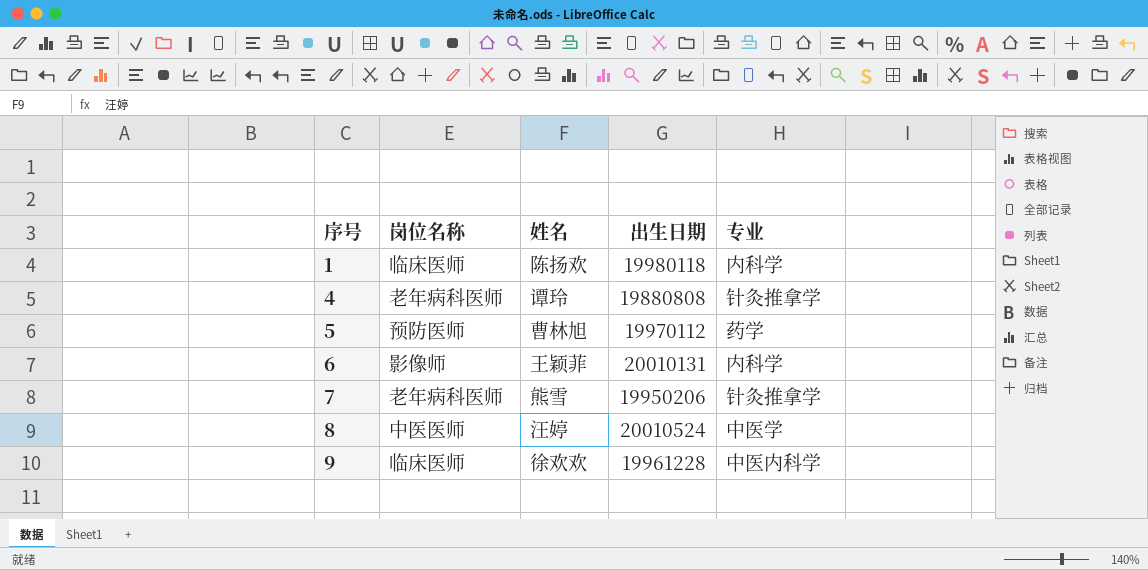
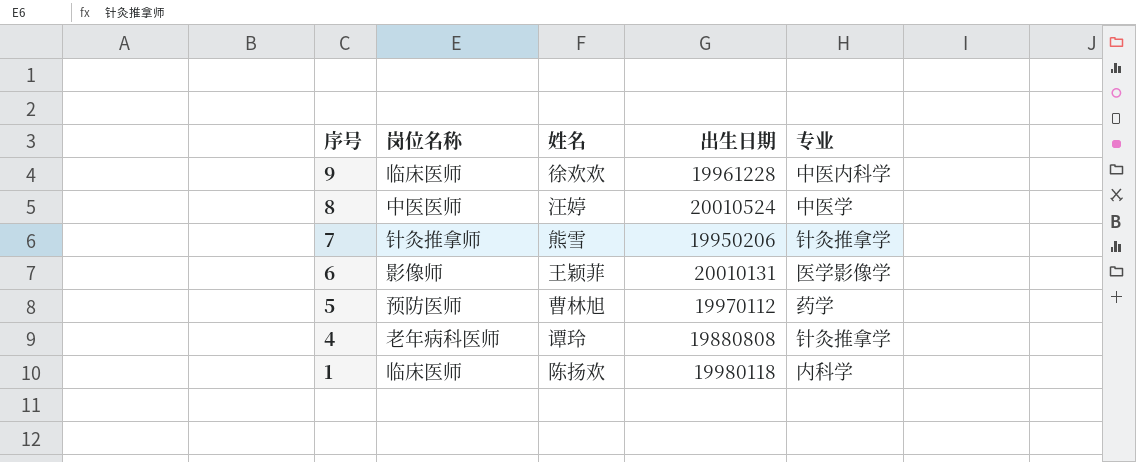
row order: 序号 ascending -> 序号 descending
7 | 岗位名称: 老年病科医师 -> 针灸推拿师
6 | 专业: 内科学 -> 医学影像学

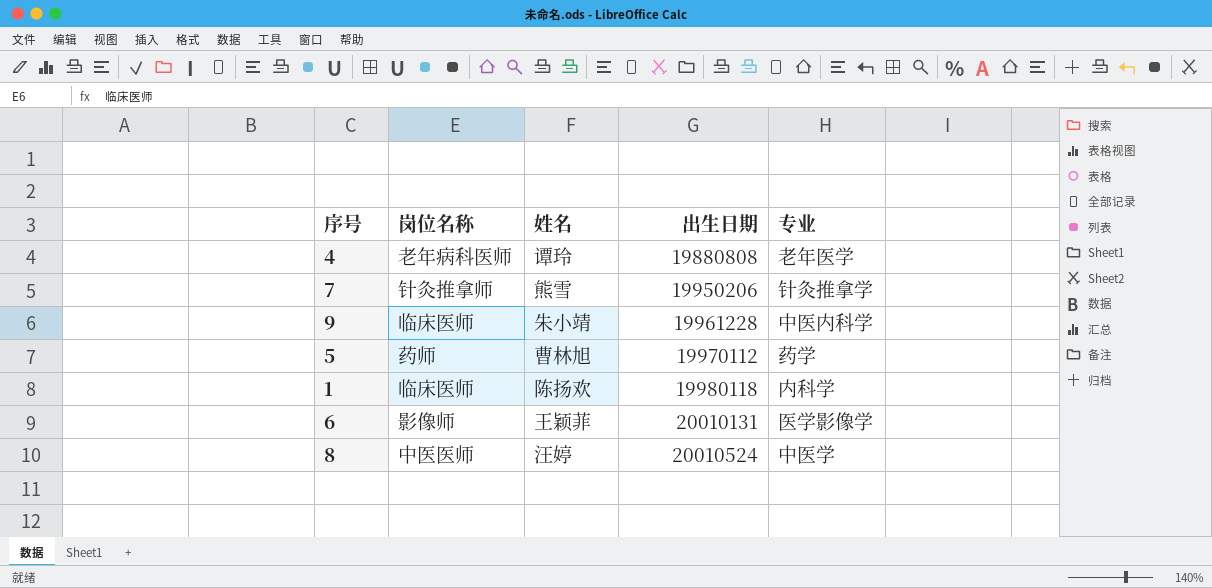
row order: 序号 descending -> 出生日期 ascending
4 | 专业: 针灸推拿学 -> 老年医学
9 | 姓名: 徐欢欢 -> 朱小靖
5 | 岗位名称: 预防医师 -> 药师

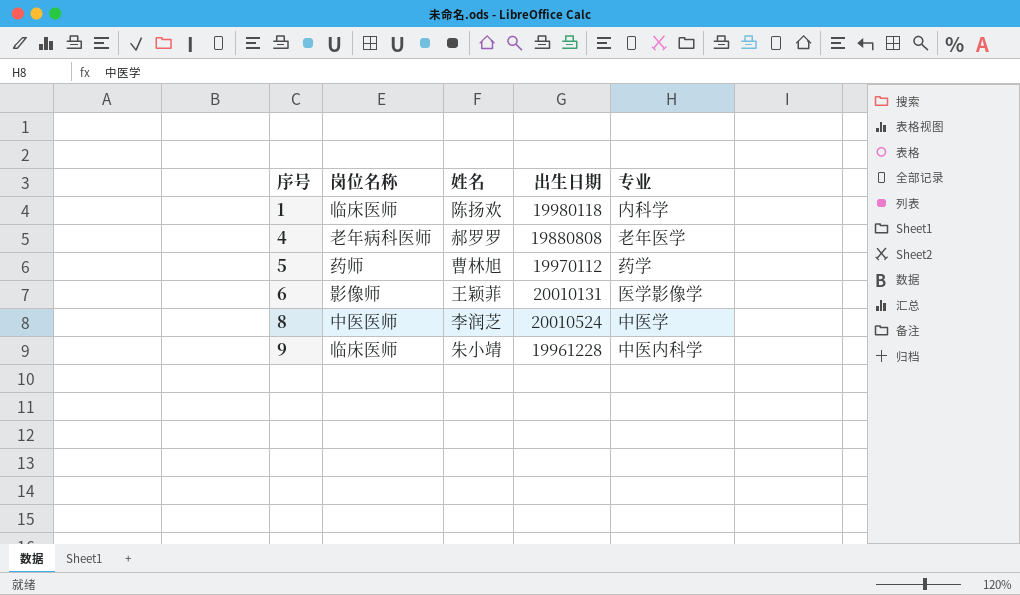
row order: 出生日期 ascending -> 序号 ascending
row 7: 针灸推拿师 | 熊雪 | 19950206 | 针灸推拿学 -> none
4 | 姓名: 谭玲 -> 郝罗罗
8 | 姓名: 汪婷 -> 李润芝

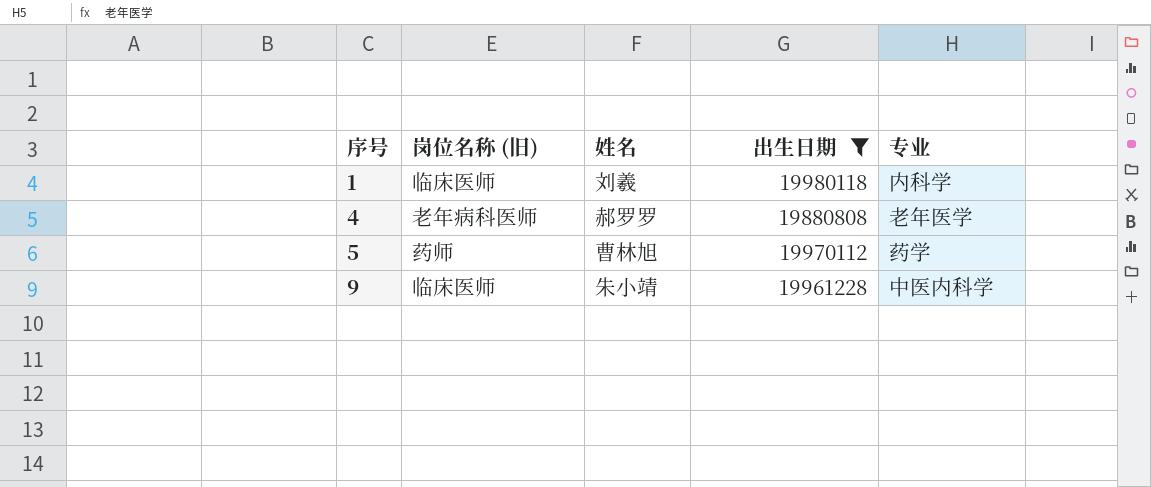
filter: none -> 出生日期 <= 19980118
column name: 岗位名称 -> 岗位名称 (旧)
1 | 姓名: 陈扬欢 -> 刘羲

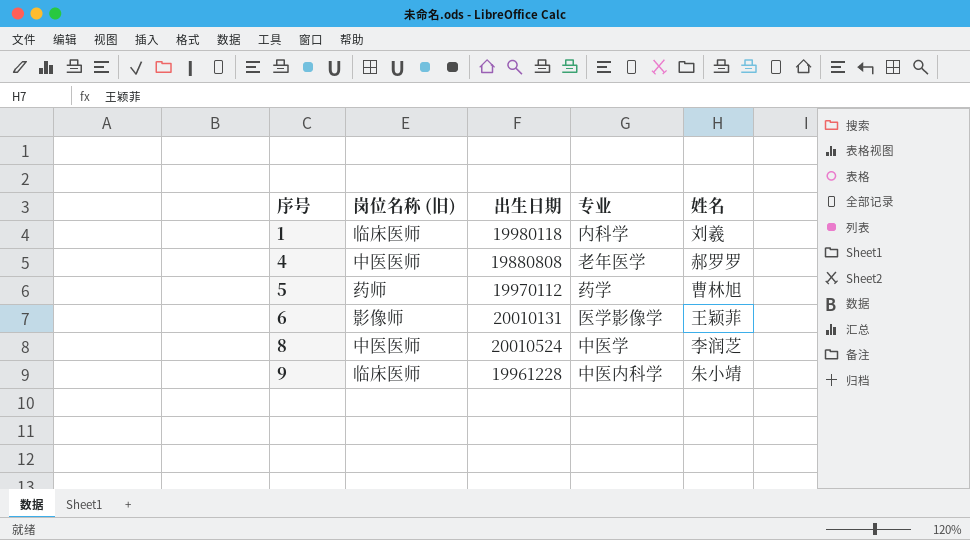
filter: 出生日期 <= 19980118 -> none
column 姓名 | position: 3 -> 5
4 | 岗位名称 (旧): 老年病科医师 -> 中医医师

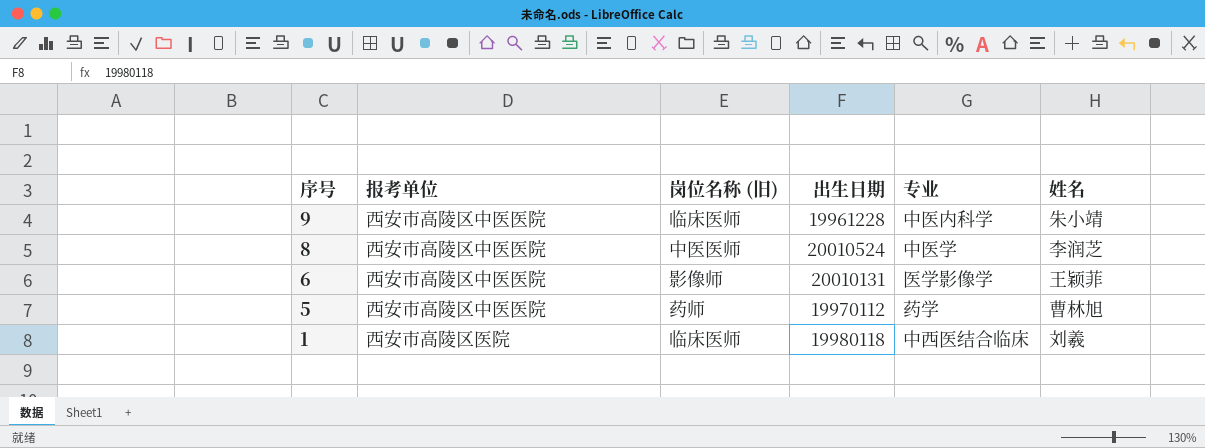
row order: 序号 ascending -> 序号 descending
column 报考单位 | position: none -> 2
row 4: 中医医师 | 19880808 | 老年医学 | 郝罗罗 -> none
1 | 专业: 内科学 -> 中西医结合临床

